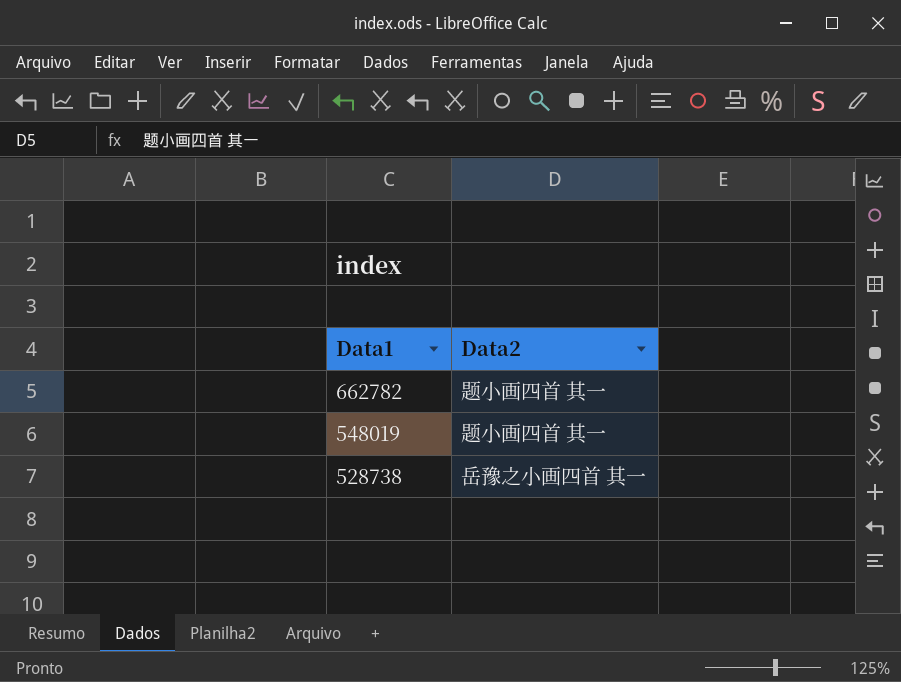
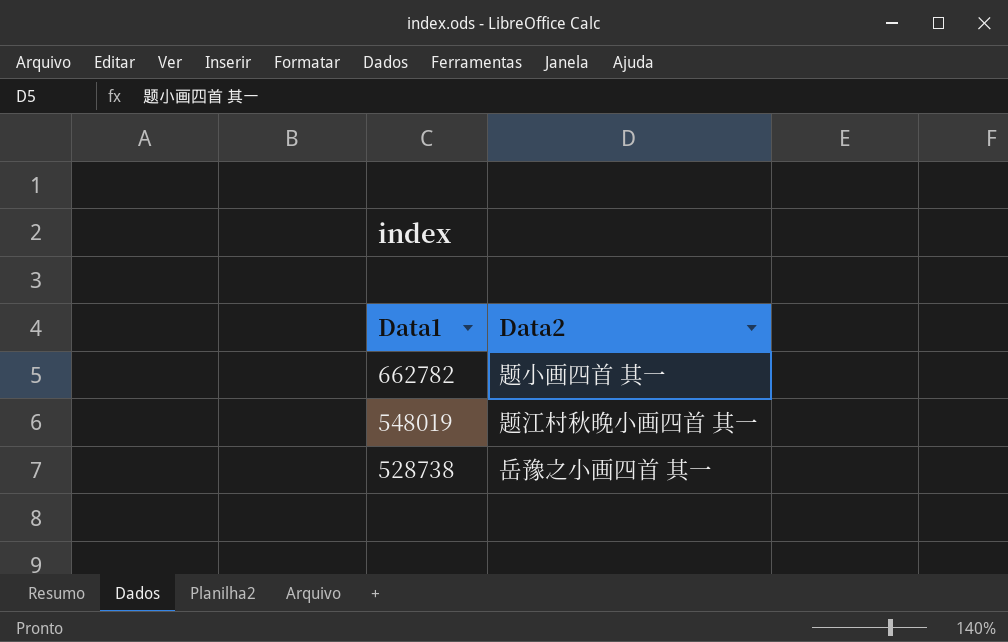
548019 | Data2: 题小画四首 其一 -> 题江村秋晚小画四首 其一

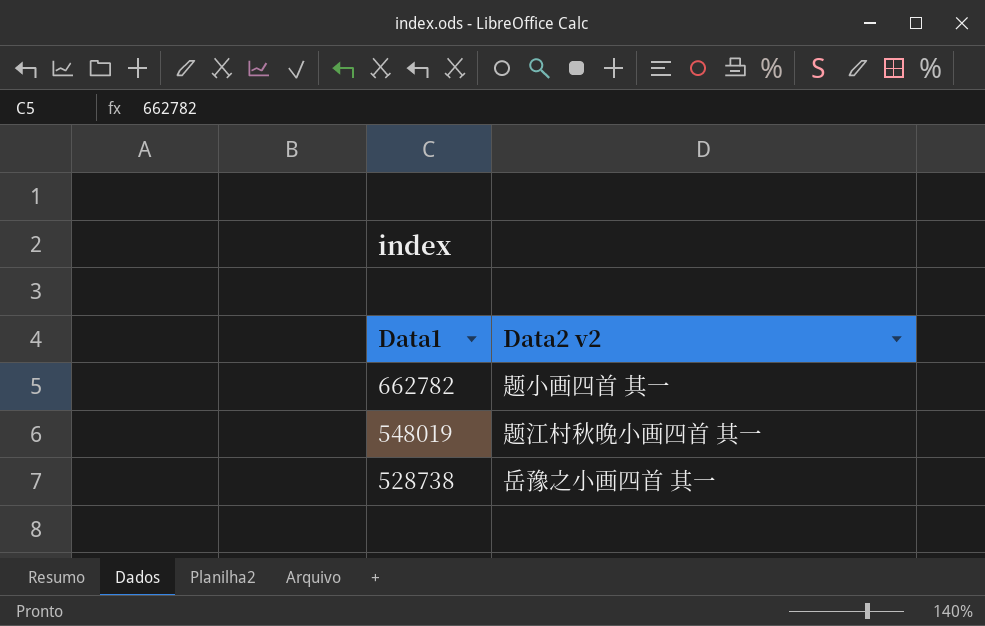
column name: Data2 -> Data2 v2

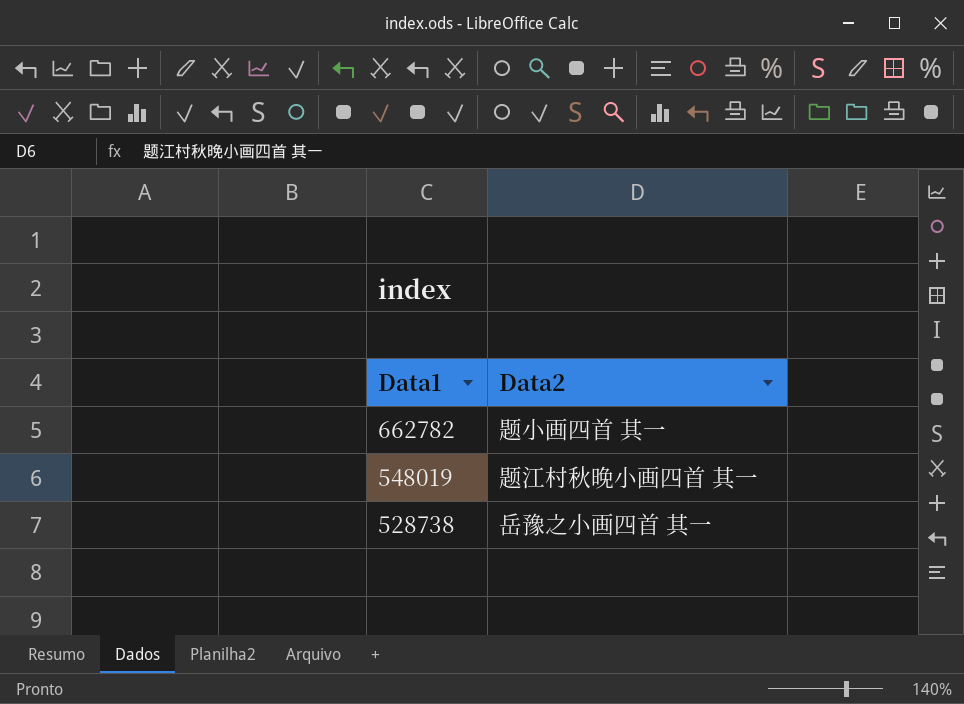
column name: Data2 v2 -> Data2

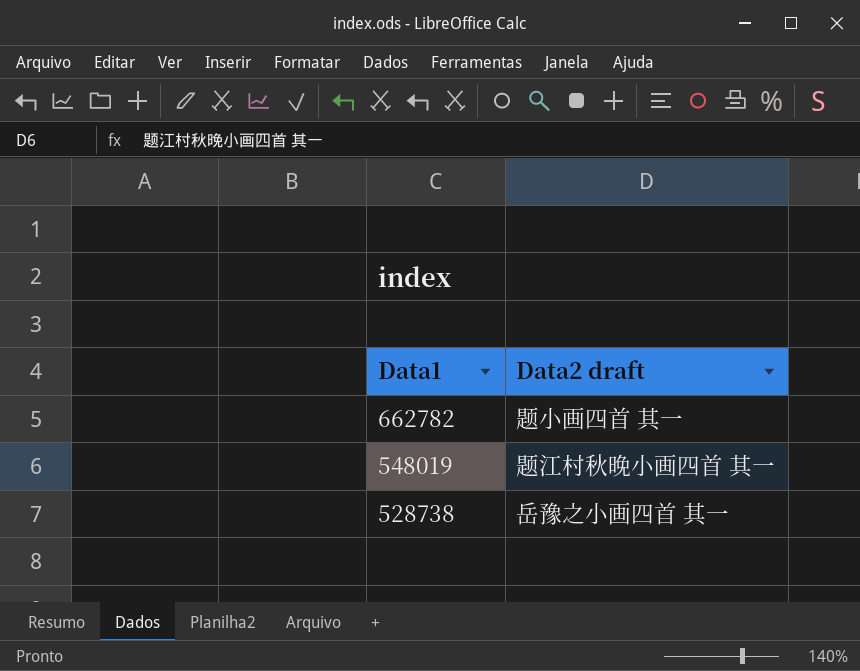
column name: Data2 -> Data2 draft

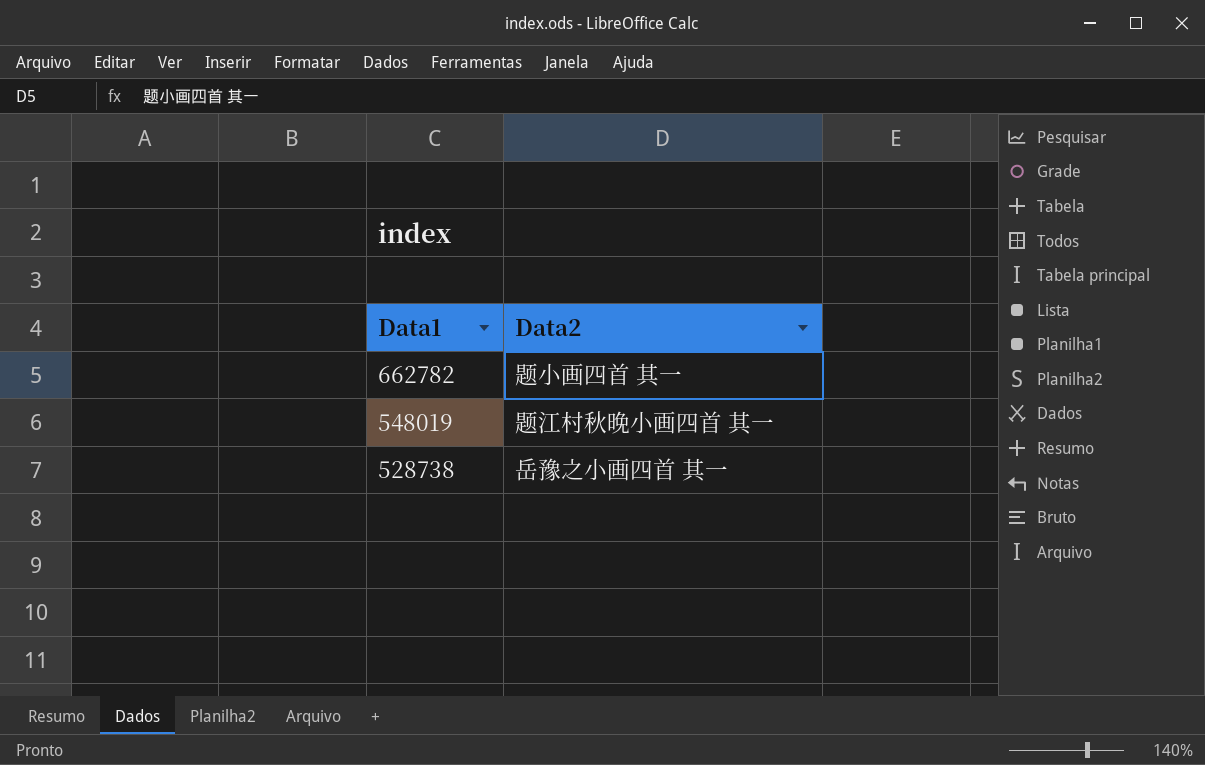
column name: Data2 draft -> Data2

